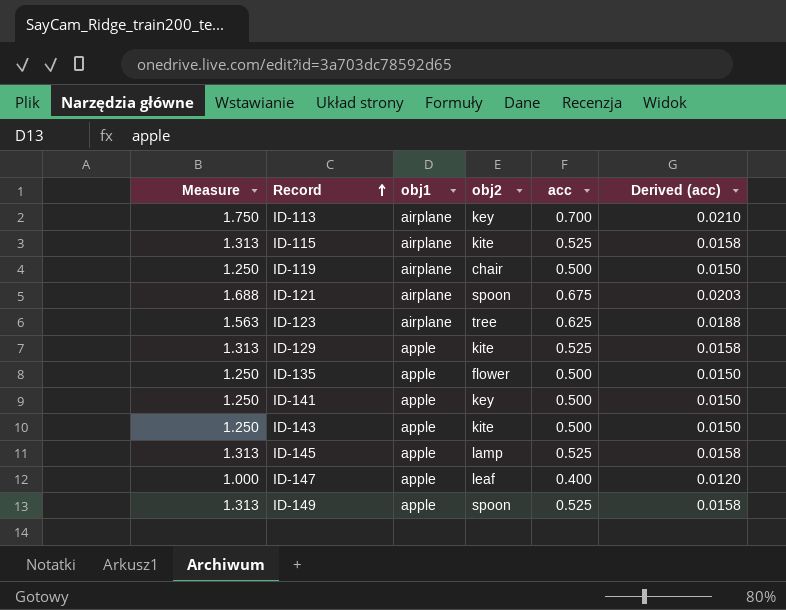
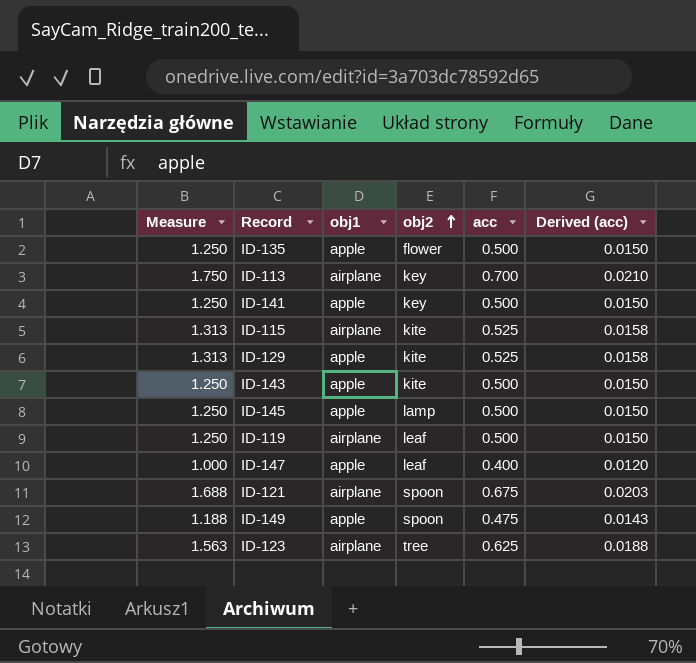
row order: Record ascending -> obj2 ascending
ID-145 | Measure: 1.313 -> 1.250
ID-145 | acc: 0.525 -> 0.500
ID-145 | Derived (acc): 0.0158 -> 0.0150
ID-119 | obj2: chair -> leaf
ID-149 | Measure: 1.313 -> 1.188
ID-149 | acc: 0.525 -> 0.475
ID-149 | Derived (acc): 0.0158 -> 0.0143

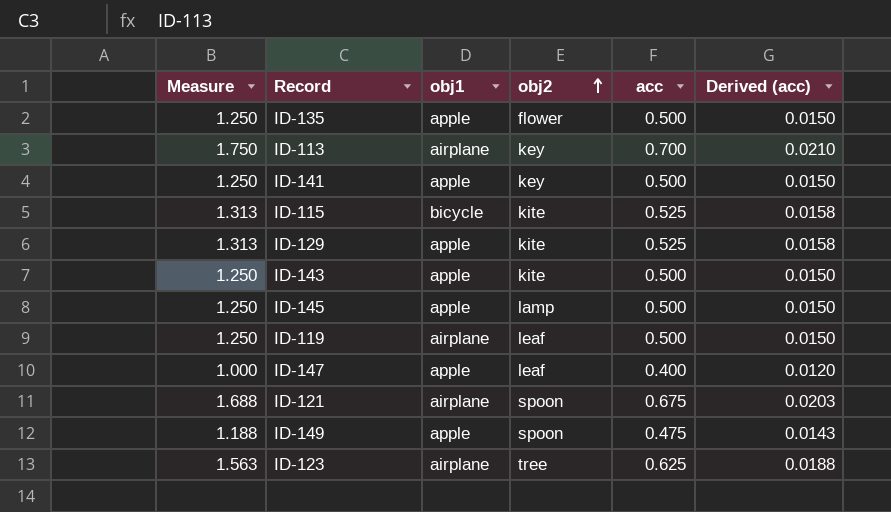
ID-115 | obj1: airplane -> bicycle

